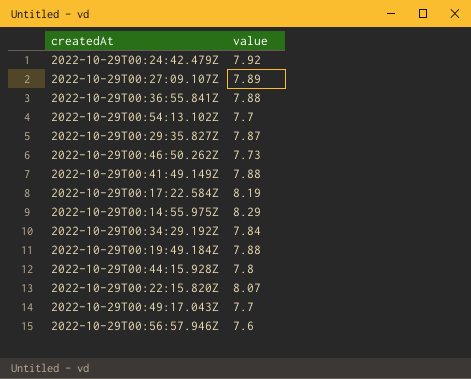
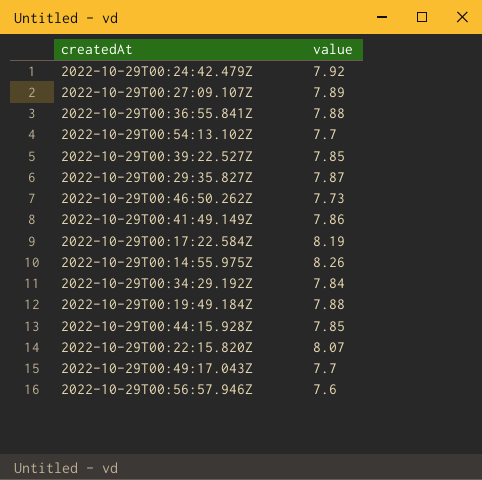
row 2022-10-29T00:39:22.527Z: none -> 7.85
2022-10-29T00:41:49.149Z | value: 7.88 -> 7.86
2022-10-29T00:14:55.975Z | value: 8.29 -> 8.26
2022-10-29T00:44:15.928Z | value: 7.8 -> 7.85

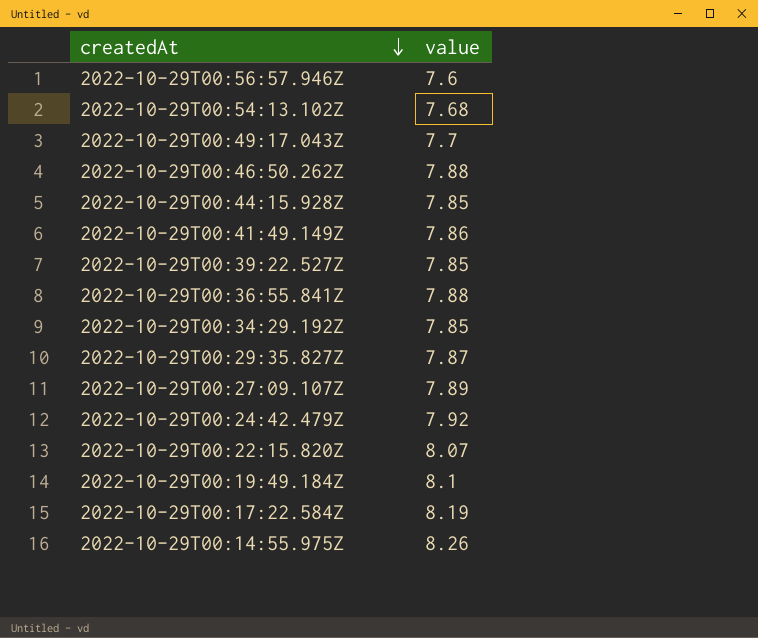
row order: none -> createdAt descending
2022-10-29T00:54:13.102Z | value: 7.7 -> 7.68
2022-10-29T00:46:50.262Z | value: 7.73 -> 7.88
2022-10-29T00:34:29.192Z | value: 7.84 -> 7.85
2022-10-29T00:19:49.184Z | value: 7.88 -> 8.1

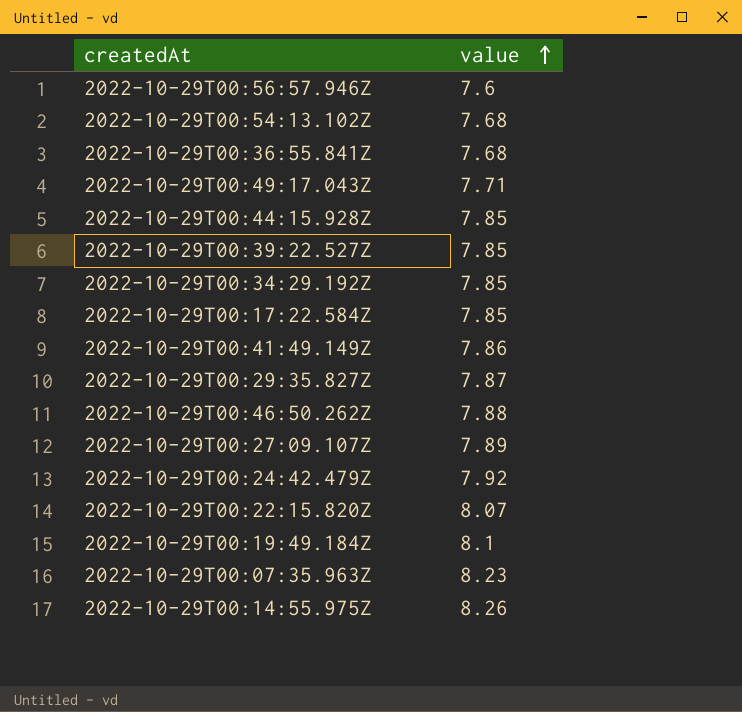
row order: createdAt descending -> value ascending
2022-10-29T00:36:55.841Z | value: 7.88 -> 7.68
2022-10-29T00:49:17.043Z | value: 7.7 -> 7.71
2022-10-29T00:17:22.584Z | value: 8.19 -> 7.85
row 2022-10-29T00:07:35.963Z: none -> 8.23

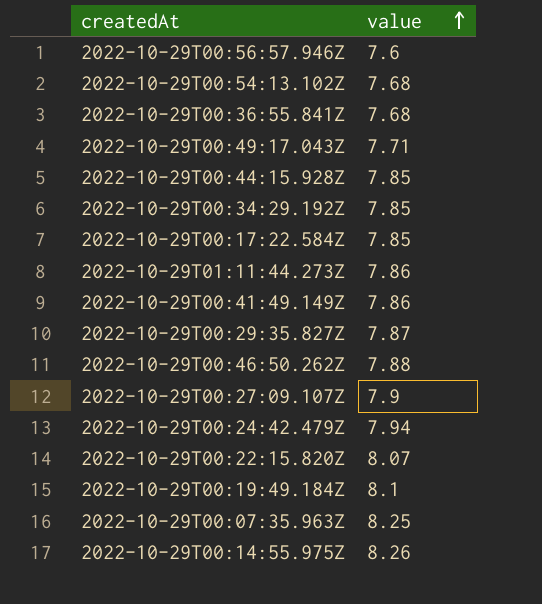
row 2022-10-29T00:39:22.527Z: 7.85 -> none
row 2022-10-29T01:11:44.273Z: none -> 7.86
2022-10-29T00:27:09.107Z | value: 7.89 -> 7.9
2022-10-29T00:24:42.479Z | value: 7.92 -> 7.94
2022-10-29T00:07:35.963Z | value: 8.23 -> 8.25

